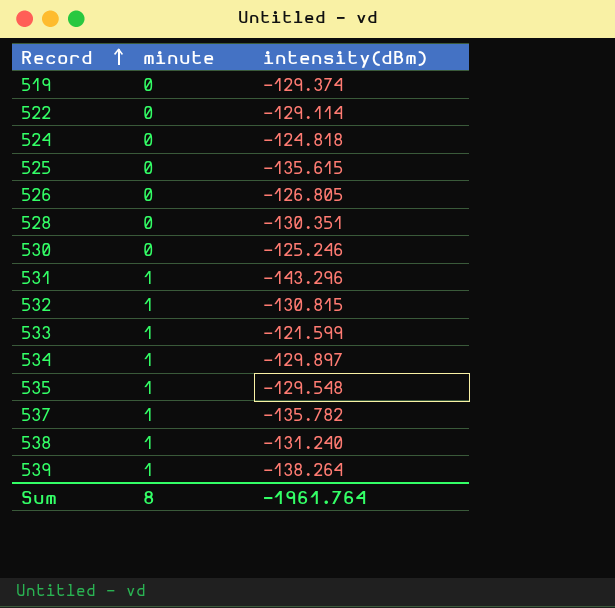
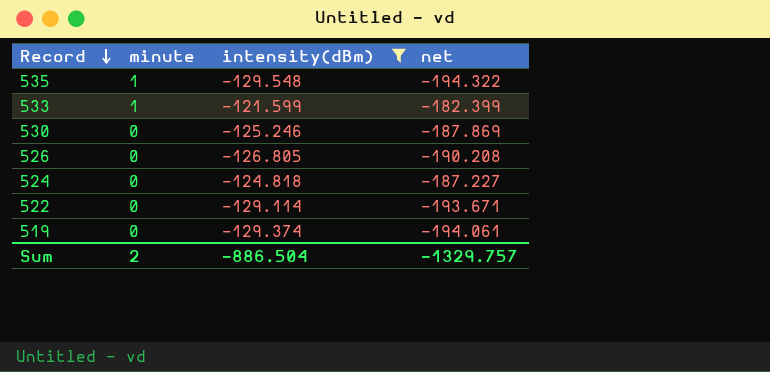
filter: none -> intensity(dBm) >= -129.548
row order: Record ascending -> Record descending
column net | formula: none -> [intensity(dBm)] * 1.5
Sum | minute: 8 -> 2
Sum | intensity(dBm): -1961.764 -> -886.504

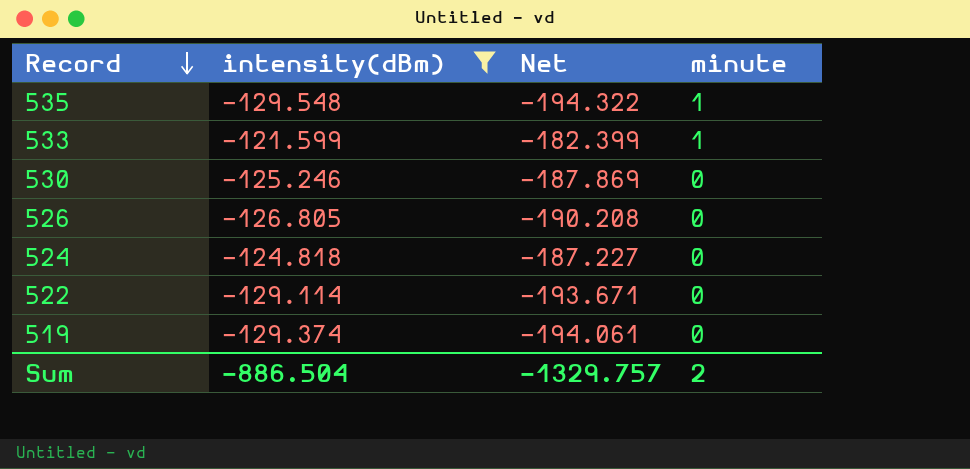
column name: net -> Net
column minute | position: 2 -> 4

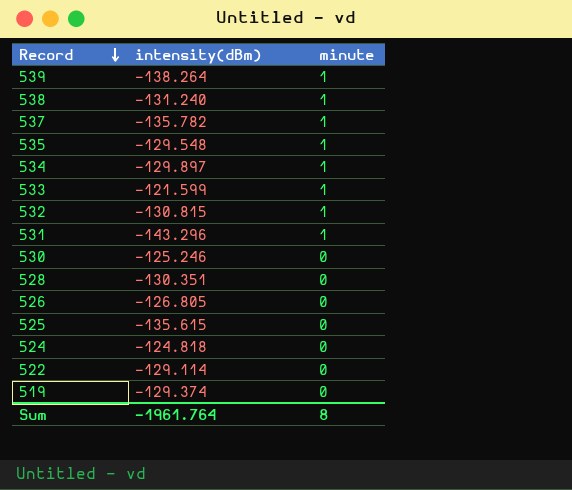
filter: intensity(dBm) >= -129.548 -> none
column Net | formula: [intensity(dBm)] * 1.5 -> none
Sum | intensity(dBm): -886.504 -> -1961.764
Sum | minute: 2 -> 8

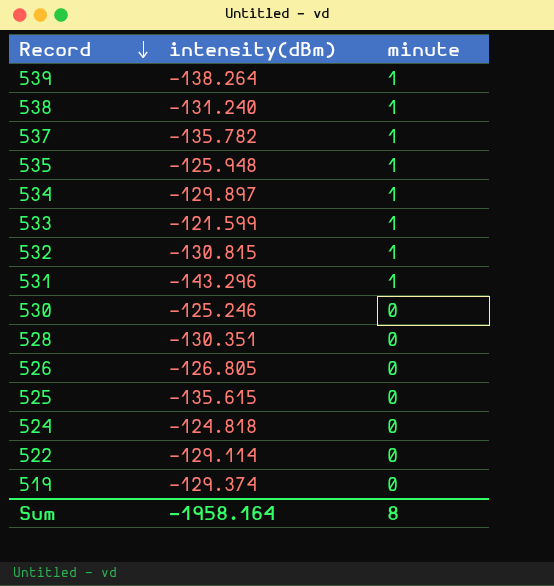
535 | intensity(dBm): -129.548 -> -125.948
Sum | intensity(dBm): -1961.764 -> -1958.164

